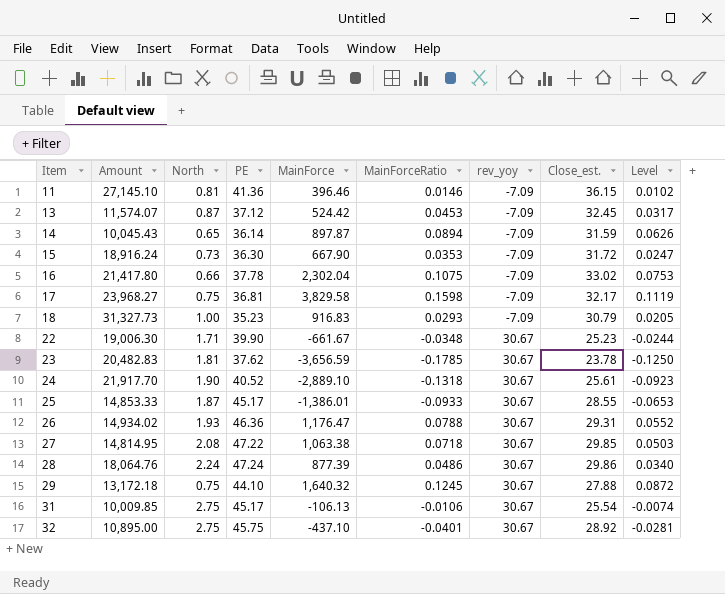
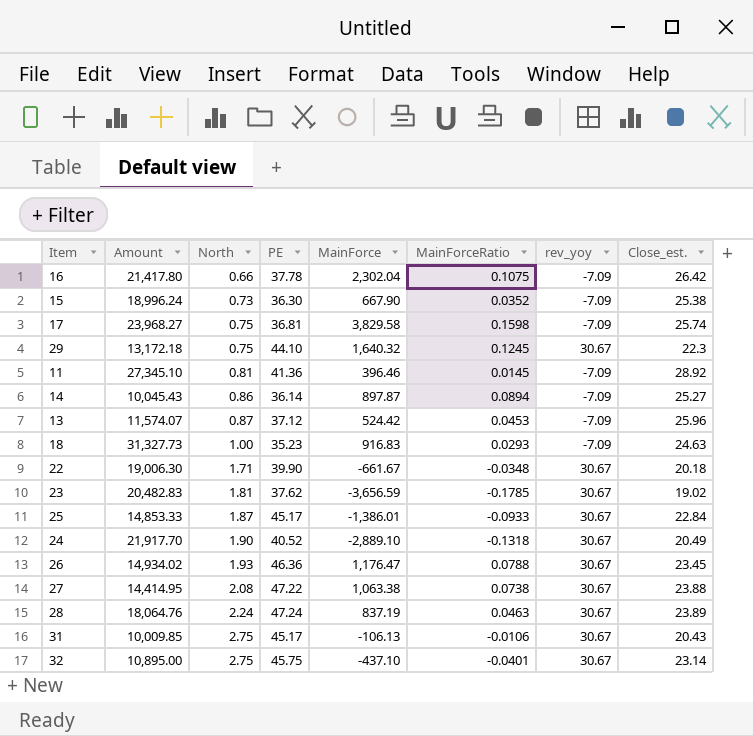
row order: Item ascending -> North ascending
column Level | formula: [MainForceRatio] * 0.7 -> none
16 | Close_est.: 33.02 -> 26.42
15 | Amount: 18,916.24 -> 18,996.24
15 | MainForceRatio: 0.0353 -> 0.0352
15 | Close_est.: 31.72 -> 25.38
17 | Close_est.: 32.17 -> 25.74
29 | Close_est.: 27.88 -> 22.3
11 | Amount: 27,145.10 -> 27,345.10
11 | MainForceRatio: 0.0146 -> 0.0145
11 | Close_est.: 36.15 -> 28.92
14 | North: 0.65 -> 0.86
14 | Close_est.: 31.59 -> 25.27
13 | Close_est.: 32.45 -> 25.96
18 | Close_est.: 30.79 -> 24.63
22 | Close_est.: 25.23 -> 20.18
23 | Close_est.: 23.78 -> 19.02
25 | Close_est.: 28.55 -> 22.84
24 | Close_est.: 25.61 -> 20.49
26 | Close_est.: 29.31 -> 23.45
27 | Amount: 14,814.95 -> 14,414.95
27 | MainForceRatio: 0.0718 -> 0.0738
27 | Close_est.: 29.85 -> 23.88
28 | MainForce: 877.39 -> 837.19
28 | MainForceRatio: 0.0486 -> 0.0463
28 | Close_est.: 29.86 -> 23.89
31 | Close_est.: 25.54 -> 20.43
32 | Close_est.: 28.92 -> 23.14

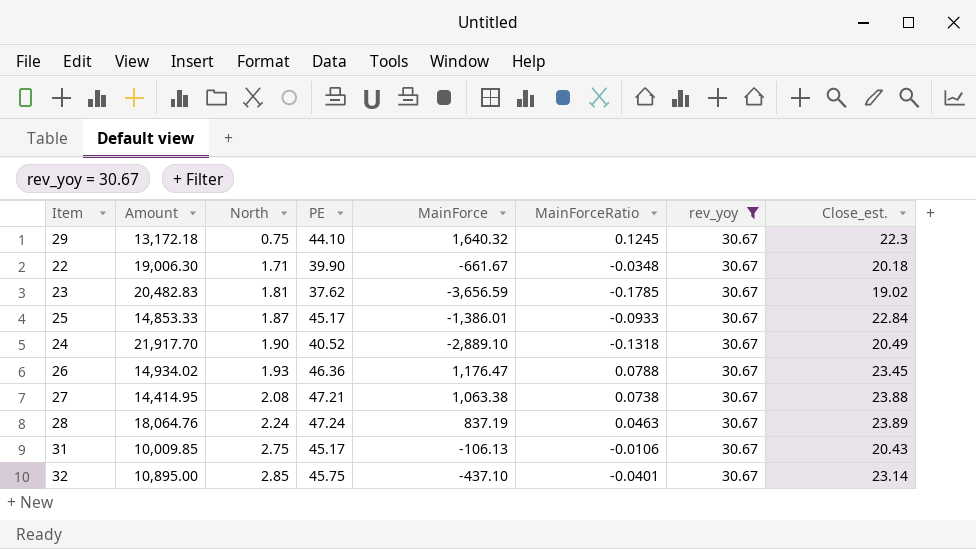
filter: none -> rev_yoy = 30.67
27 | PE: 47.22 -> 47.21
32 | North: 2.75 -> 2.85

